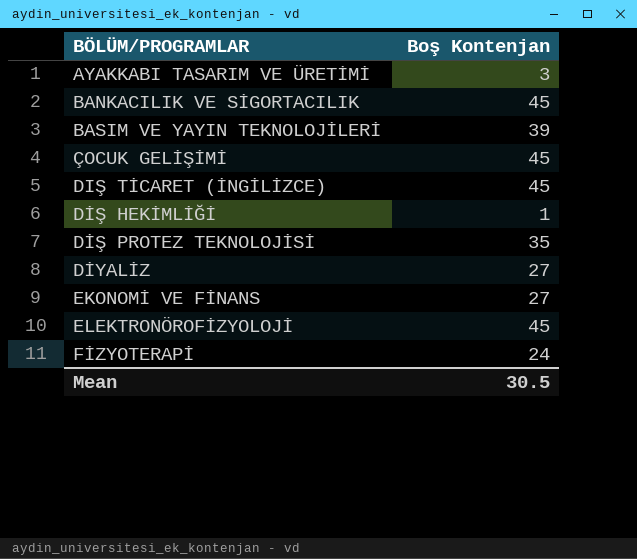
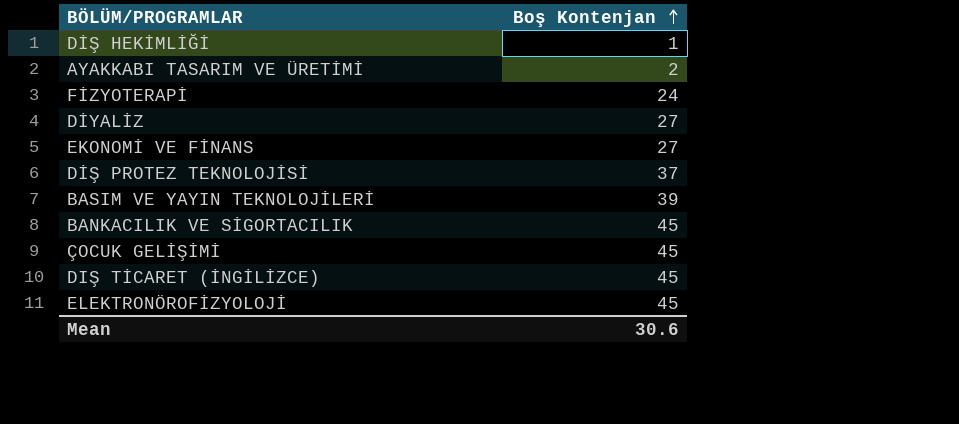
row order: none -> Boş Kontenjan ascending
AYAKKABI TASARIM VE ÜRETİMİ | Boş Kontenjan: 3 -> 2
DİŞ PROTEZ TEKNOLOJİSİ | Boş Kontenjan: 35 -> 37
Mean | Boş Kontenjan: 30.5 -> 30.6

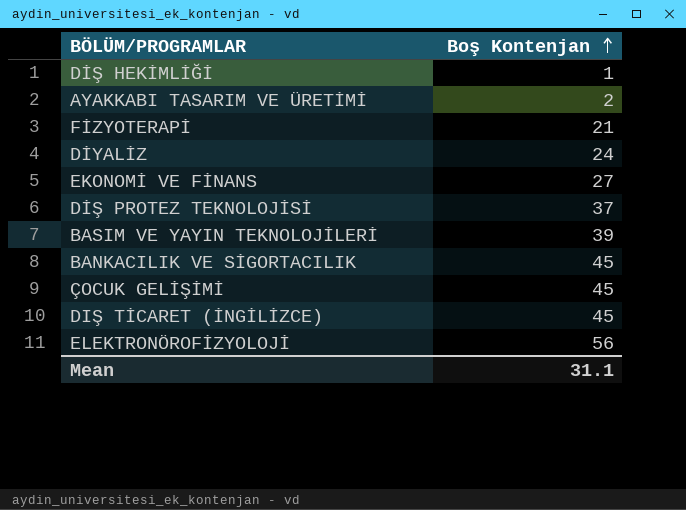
FİZYOTERAPİ | Boş Kontenjan: 24 -> 21
DİYALİZ | Boş Kontenjan: 27 -> 24
ELEKTRONÖROFİZYOLOJİ | Boş Kontenjan: 45 -> 56
Mean | Boş Kontenjan: 30.6 -> 31.1

